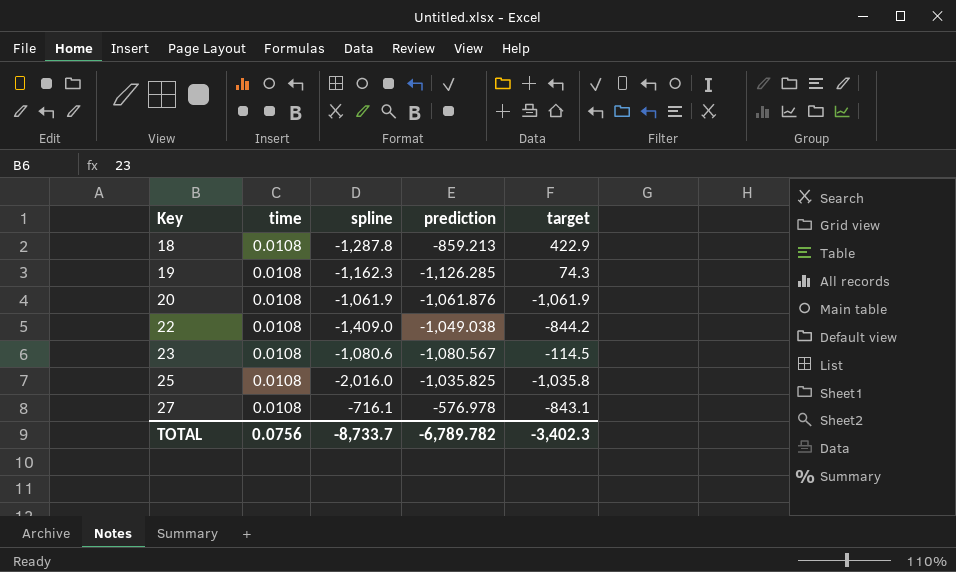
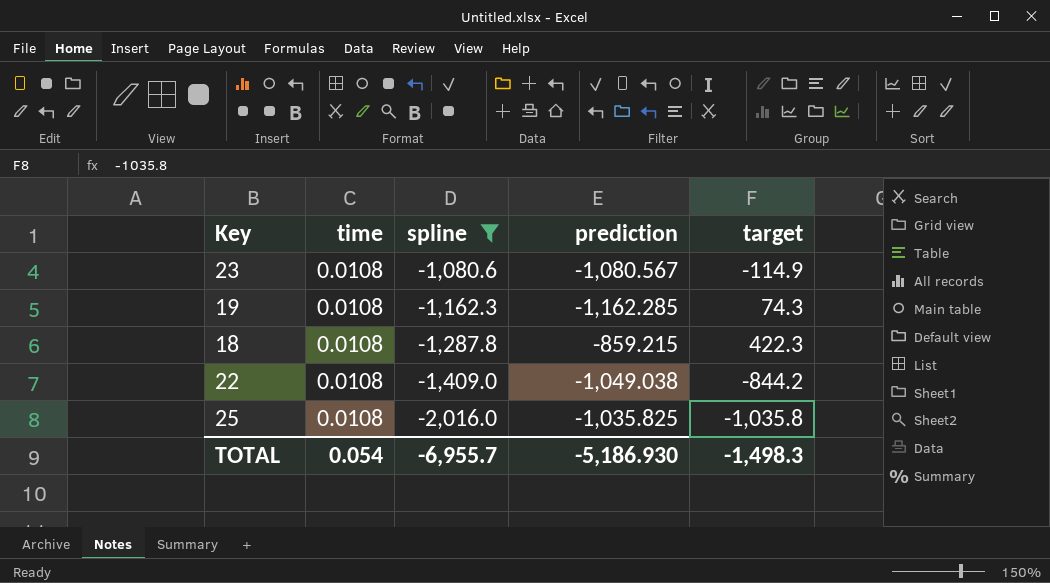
filter: none -> spline <= -1,080.6
row order: Key ascending -> spline descending
23 | target: -114.5 -> -114.9
19 | prediction: -1,126.285 -> -1,162.285
18 | prediction: -859.213 -> -859.215
18 | target: 422.9 -> 422.3
TOTAL | time: 0.0756 -> 0.054
TOTAL | spline: -8,733.7 -> -6,955.7
TOTAL | prediction: -6,789.782 -> -5,186.930
TOTAL | target: -3,402.3 -> -1,498.3

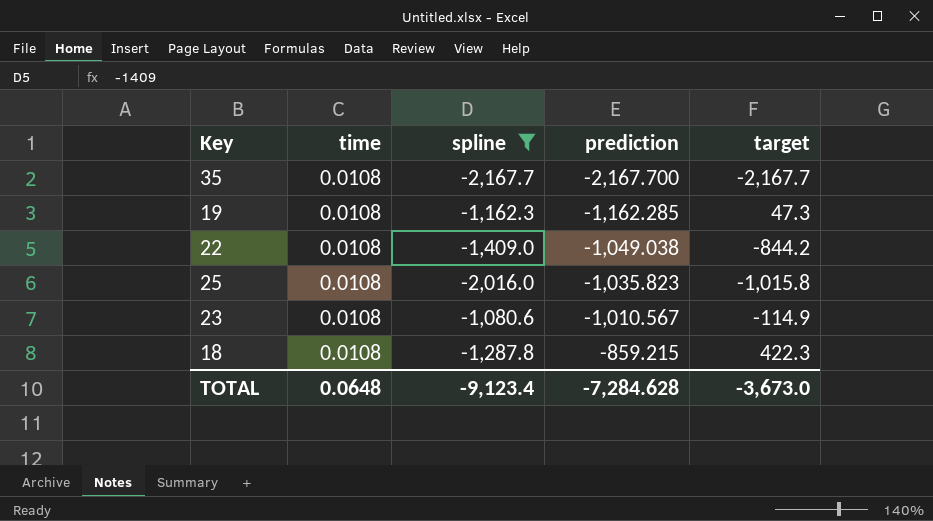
row order: spline descending -> prediction ascending
row 35: none -> 0.0108 | -2,167.7 | -2,167.700 | -2,167.7
19 | target: 74.3 -> 47.3
25 | prediction: -1,035.825 -> -1,035.823
25 | target: -1,035.8 -> -1,015.8
23 | prediction: -1,080.567 -> -1,010.567
TOTAL | time: 0.054 -> 0.0648
TOTAL | spline: -6,955.7 -> -9,123.4
TOTAL | prediction: -5,186.930 -> -7,284.628
TOTAL | target: -1,498.3 -> -3,673.0

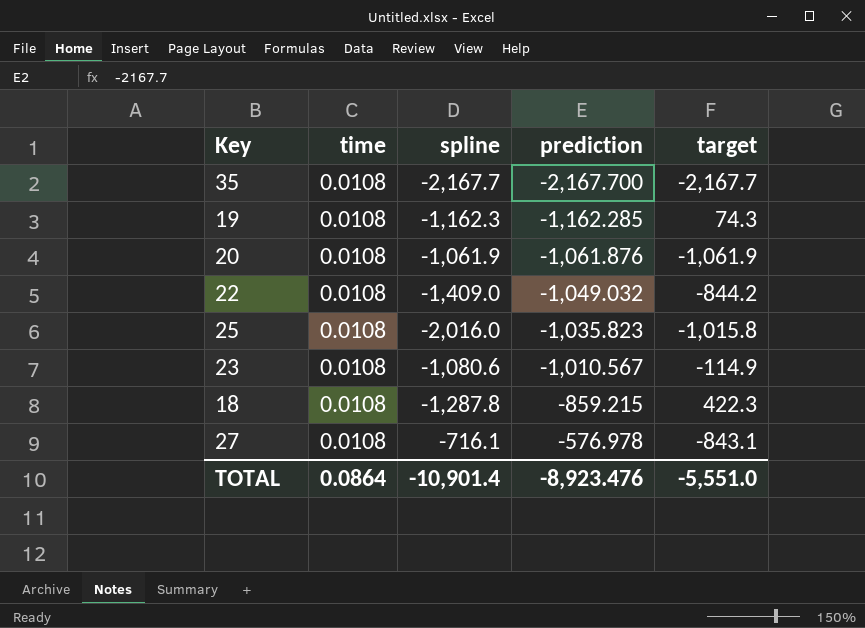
filter: spline <= -1,080.6 -> none
19 | target: 47.3 -> 74.3
22 | prediction: -1,049.038 -> -1,049.032
TOTAL | time: 0.0648 -> 0.0864
TOTAL | spline: -9,123.4 -> -10,901.4
TOTAL | prediction: -7,284.628 -> -8,923.476
TOTAL | target: -3,673.0 -> -5,551.0

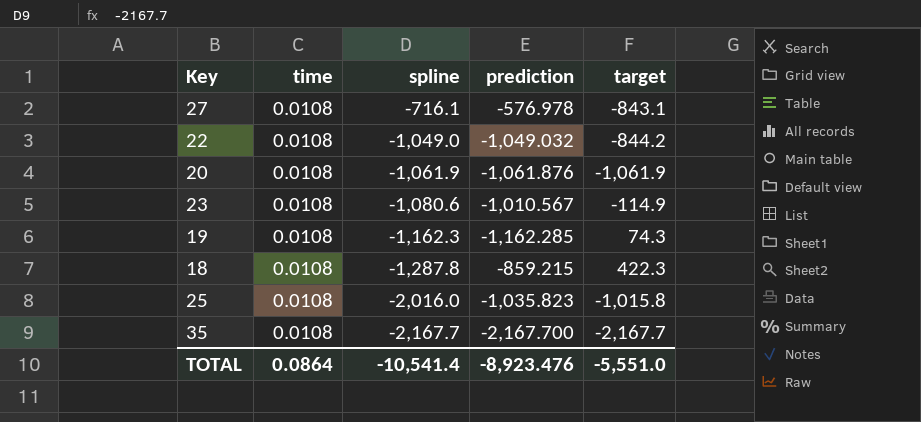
row order: prediction ascending -> spline descending
22 | spline: -1,409.0 -> -1,049.0
TOTAL | spline: -10,901.4 -> -10,541.4

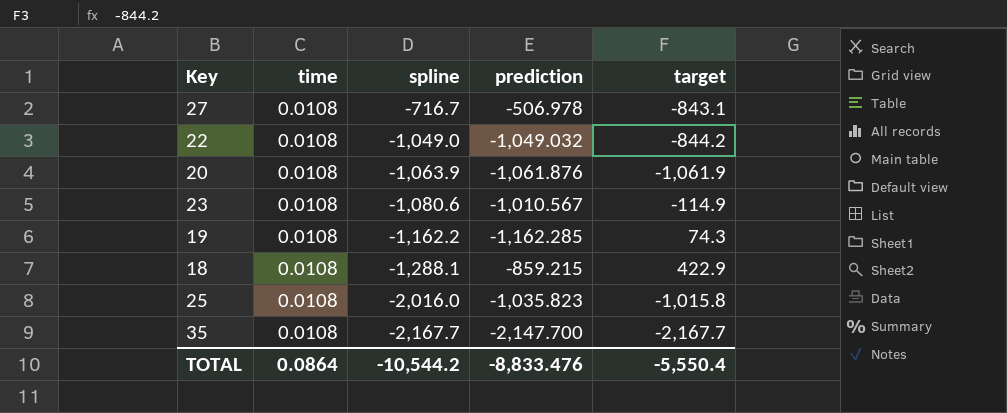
27 | spline: -716.1 -> -716.7
27 | prediction: -576.978 -> -506.978
20 | spline: -1,061.9 -> -1,063.9
19 | spline: -1,162.3 -> -1,162.2
18 | spline: -1,287.8 -> -1,288.1
18 | target: 422.3 -> 422.9
35 | prediction: -2,167.700 -> -2,147.700
TOTAL | spline: -10,541.4 -> -10,544.2
TOTAL | prediction: -8,923.476 -> -8,833.476
TOTAL | target: -5,551.0 -> -5,550.4

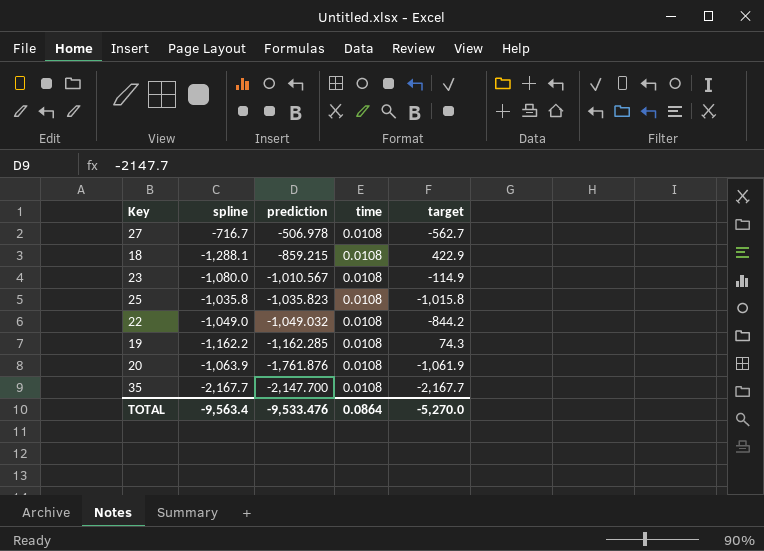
row order: spline descending -> prediction descending
column time | position: 2 -> 4
27 | target: -843.1 -> -562.7
23 | spline: -1,080.6 -> -1,080.0
25 | spline: -2,016.0 -> -1,035.8
20 | prediction: -1,061.876 -> -1,761.876
TOTAL | spline: -10,544.2 -> -9,563.4
TOTAL | prediction: -8,833.476 -> -9,533.476
TOTAL | target: -5,550.4 -> -5,270.0

